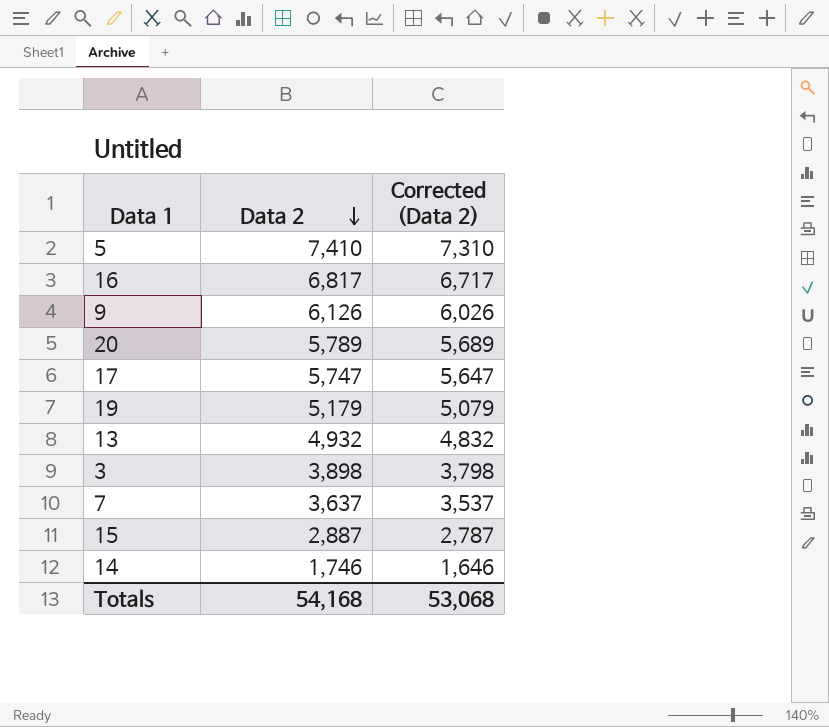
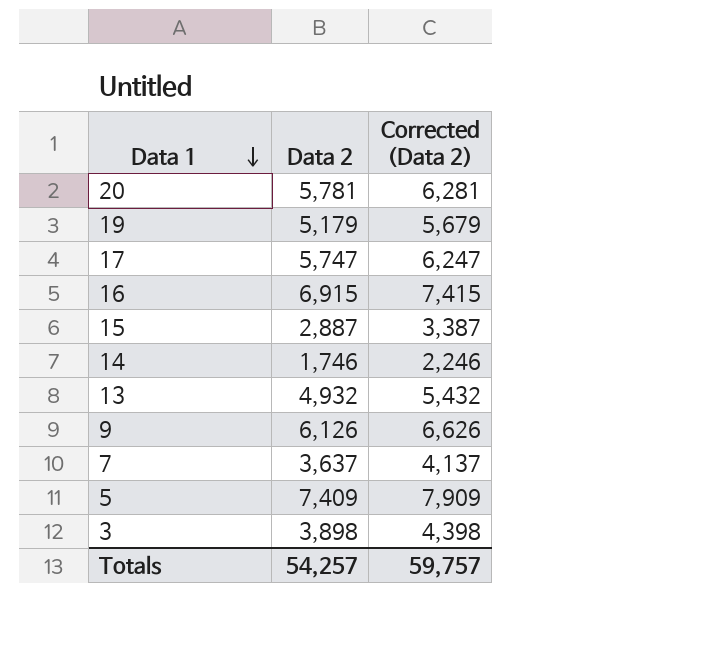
row order: Data 2 descending -> Data 1 descending
column Corrected (Data 2) | formula: [Data 2] - 100 -> [Data 2] + 500
20 | Data 2: 5,789 -> 5,781
16 | Data 2: 6,817 -> 6,915
5 | Data 2: 7,410 -> 7,409
Totals | Data 2: 54,168 -> 54,257
Totals | Corrected (Data 2): 53,068 -> 59,757

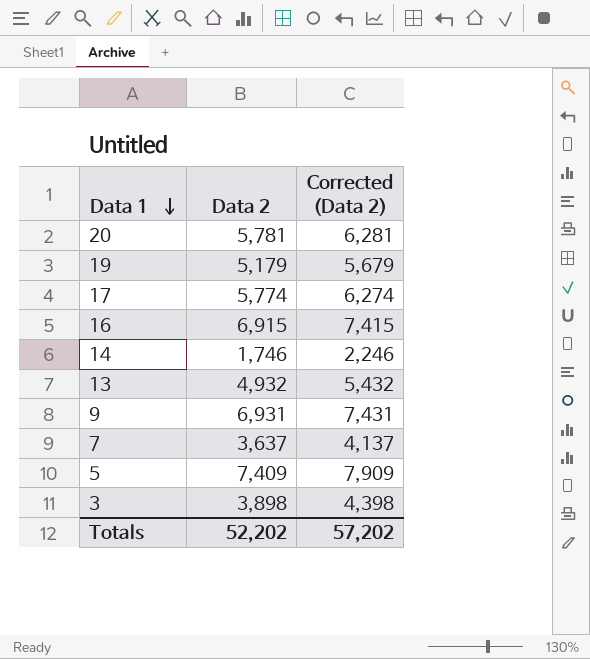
row 15: 2,887 | 3,387 -> none
17 | Data 2: 5,747 -> 5,774
17 | Corrected (Data 2): 6,247 -> 6,274
9 | Data 2: 6,126 -> 6,931
9 | Corrected (Data 2): 6,626 -> 7,431
Totals | Data 2: 54,257 -> 52,202
Totals | Corrected (Data 2): 59,757 -> 57,202

